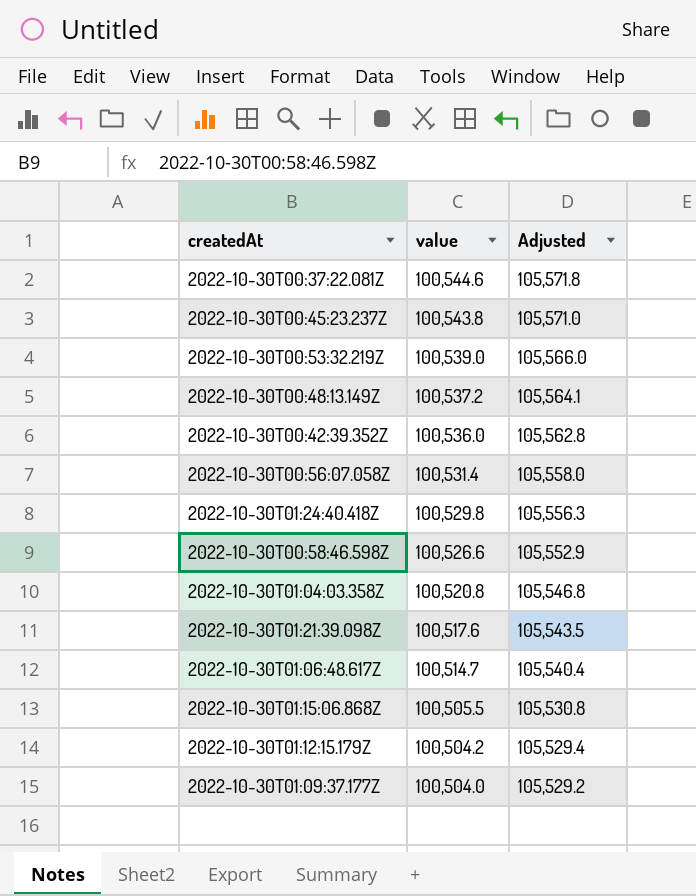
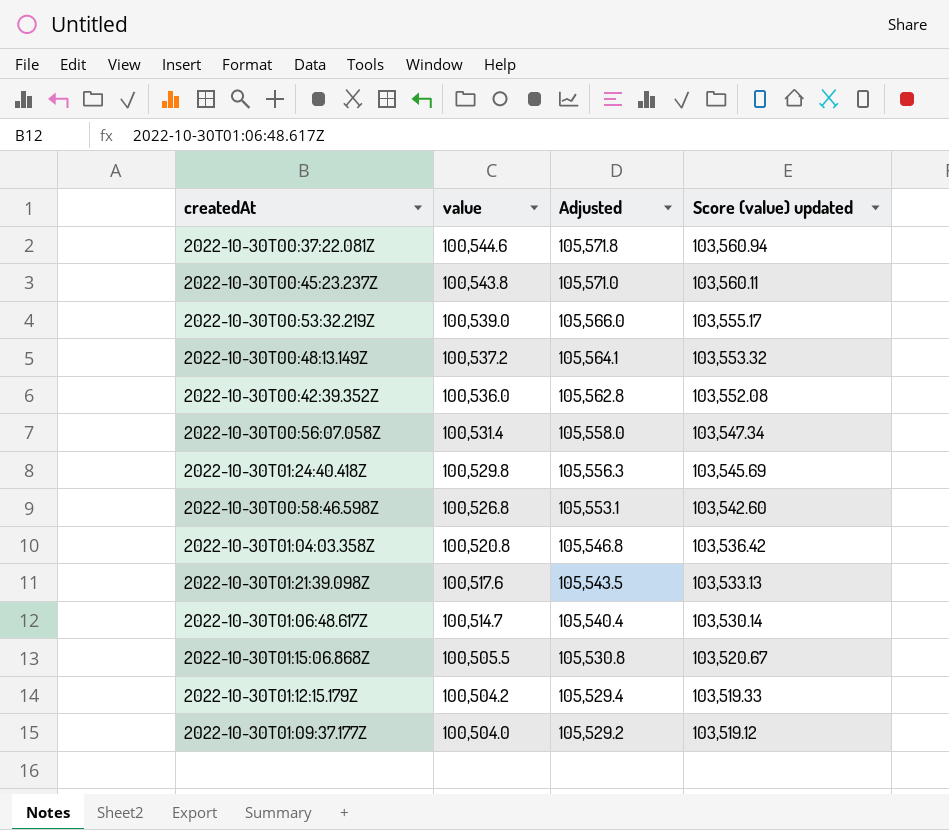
column Score (value) updated | formula: none -> [value] * 1.03
2022-10-30T00:58:46.598Z | value: 100,526.6 -> 100,526.8
2022-10-30T00:58:46.598Z | Adjusted: 105,552.9 -> 105,553.1

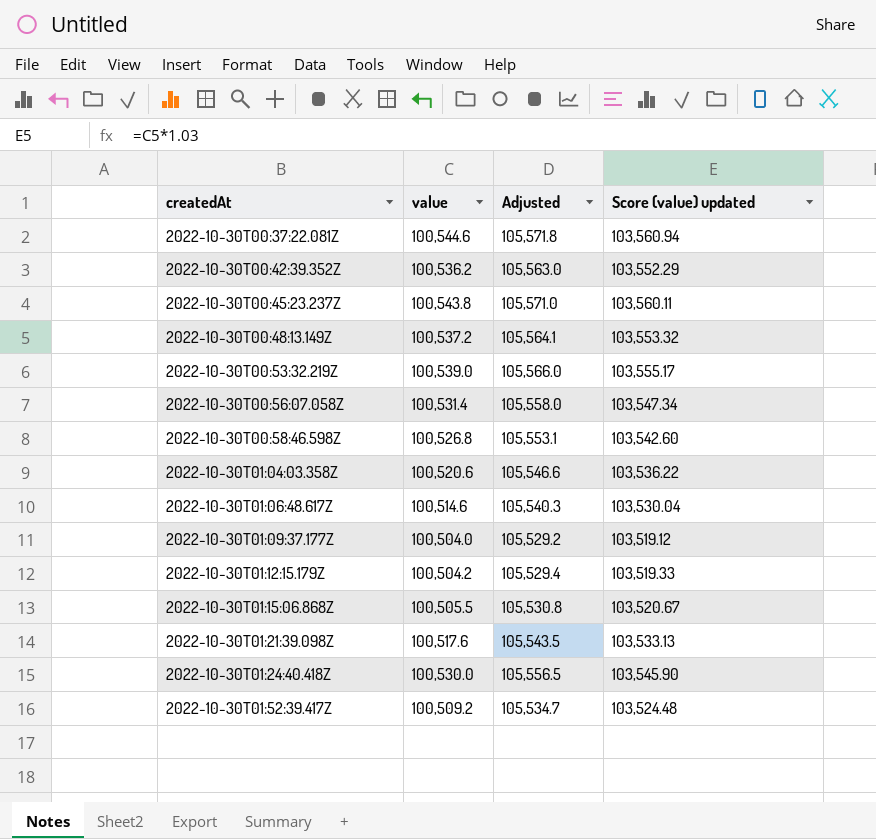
row order: value descending -> createdAt ascending
2022-10-30T00:42:39.352Z | value: 100,536.0 -> 100,536.2
2022-10-30T00:42:39.352Z | Adjusted: 105,562.8 -> 105,563.0
2022-10-30T00:42:39.352Z | Score (value) updated: 103,552.08 -> 103,552.29
2022-10-30T01:04:03.358Z | value: 100,520.8 -> 100,520.6
2022-10-30T01:04:03.358Z | Adjusted: 105,546.8 -> 105,546.6
2022-10-30T01:04:03.358Z | Score (value) updated: 103,536.42 -> 103,536.22
2022-10-30T01:06:48.617Z | value: 100,514.7 -> 100,514.6
2022-10-30T01:06:48.617Z | Adjusted: 105,540.4 -> 105,540.3
2022-10-30T01:06:48.617Z | Score (value) updated: 103,530.14 -> 103,530.04
2022-10-30T01:24:40.418Z | value: 100,529.8 -> 100,530.0
2022-10-30T01:24:40.418Z | Adjusted: 105,556.3 -> 105,556.5
2022-10-30T01:24:40.418Z | Score (value) updated: 103,545.69 -> 103,545.90
row 2022-10-30T01:52:39.417Z: none -> 100,509.2 | 105,534.7 | 103,524.48

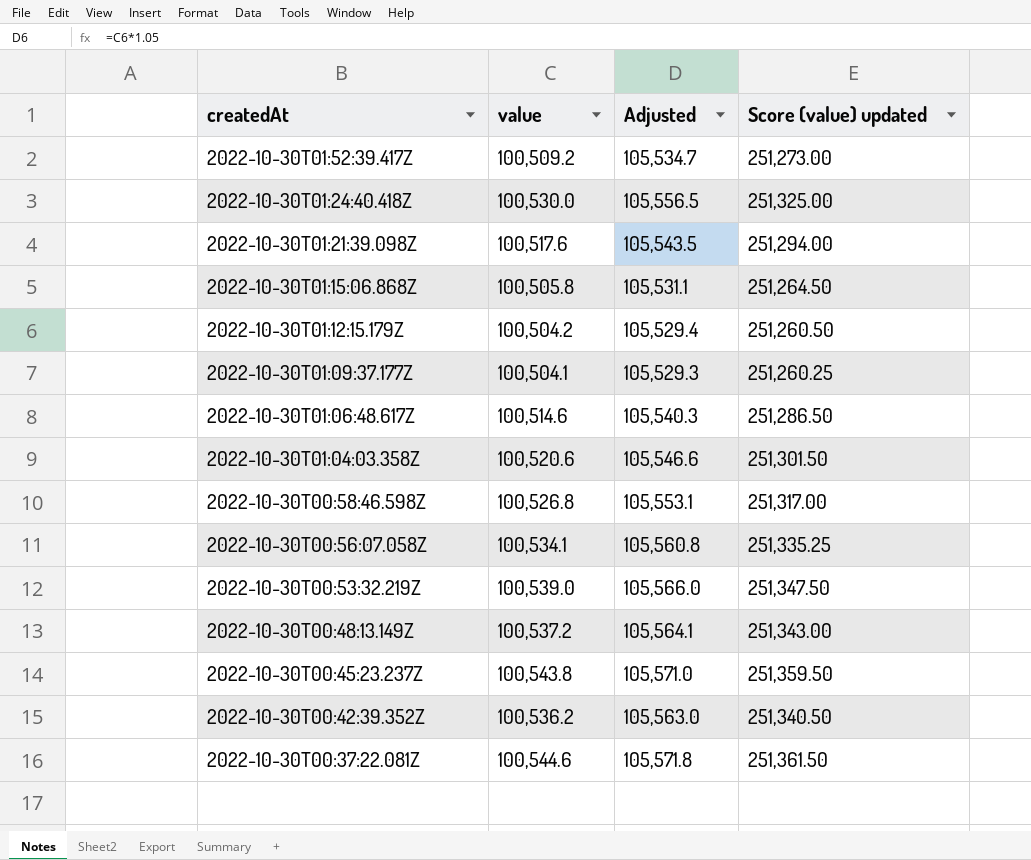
row order: createdAt ascending -> createdAt descending
column Score (value) updated | formula: [value] * 1.03 -> [value] * 2.5
2022-10-30T01:15:06.868Z | value: 100,505.5 -> 100,505.8
2022-10-30T01:15:06.868Z | Adjusted: 105,530.8 -> 105,531.1
2022-10-30T01:09:37.177Z | value: 100,504.0 -> 100,504.1
2022-10-30T01:09:37.177Z | Adjusted: 105,529.2 -> 105,529.3
2022-10-30T00:56:07.058Z | value: 100,531.4 -> 100,534.1
2022-10-30T00:56:07.058Z | Adjusted: 105,558.0 -> 105,560.8

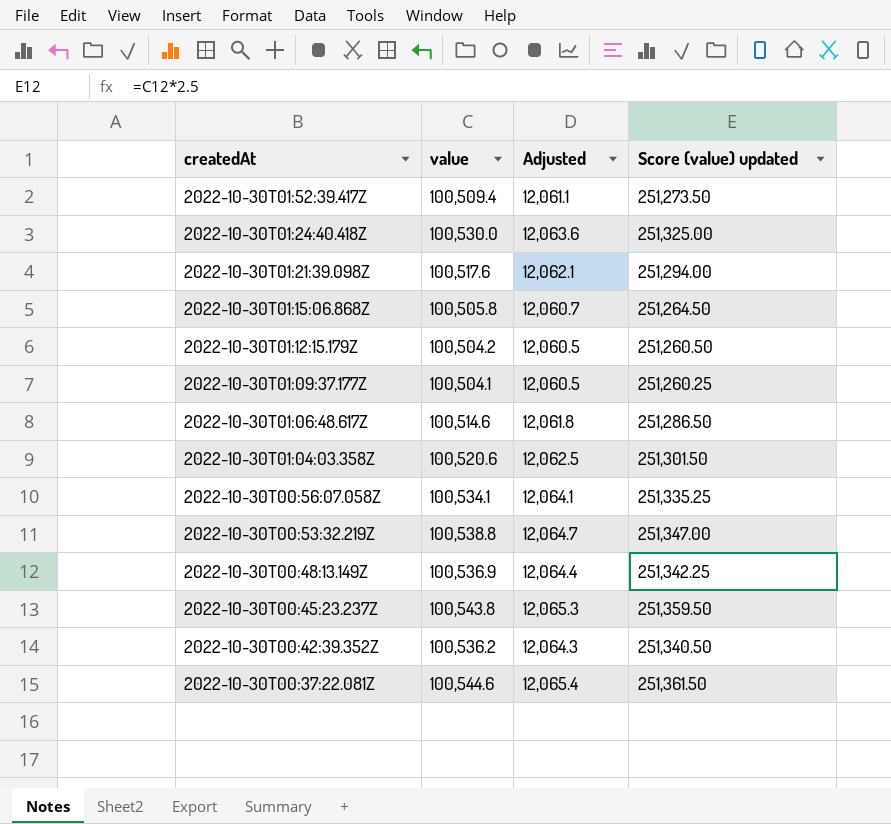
column Adjusted | formula: [value] * 1.05 -> [value] * 0.12
row 2022-10-30T00:58:46.598Z: 100,526.8 | 105,553.1 | 251,317.00 -> none
2022-10-30T01:52:39.417Z | value: 100,509.2 -> 100,509.4
2022-10-30T01:52:39.417Z | Score (value) updated: 251,273.00 -> 251,273.50
2022-10-30T00:53:32.219Z | value: 100,539.0 -> 100,538.8
2022-10-30T00:53:32.219Z | Score (value) updated: 251,347.50 -> 251,347.00
2022-10-30T00:48:13.149Z | value: 100,537.2 -> 100,536.9
2022-10-30T00:48:13.149Z | Score (value) updated: 251,343.00 -> 251,342.25

